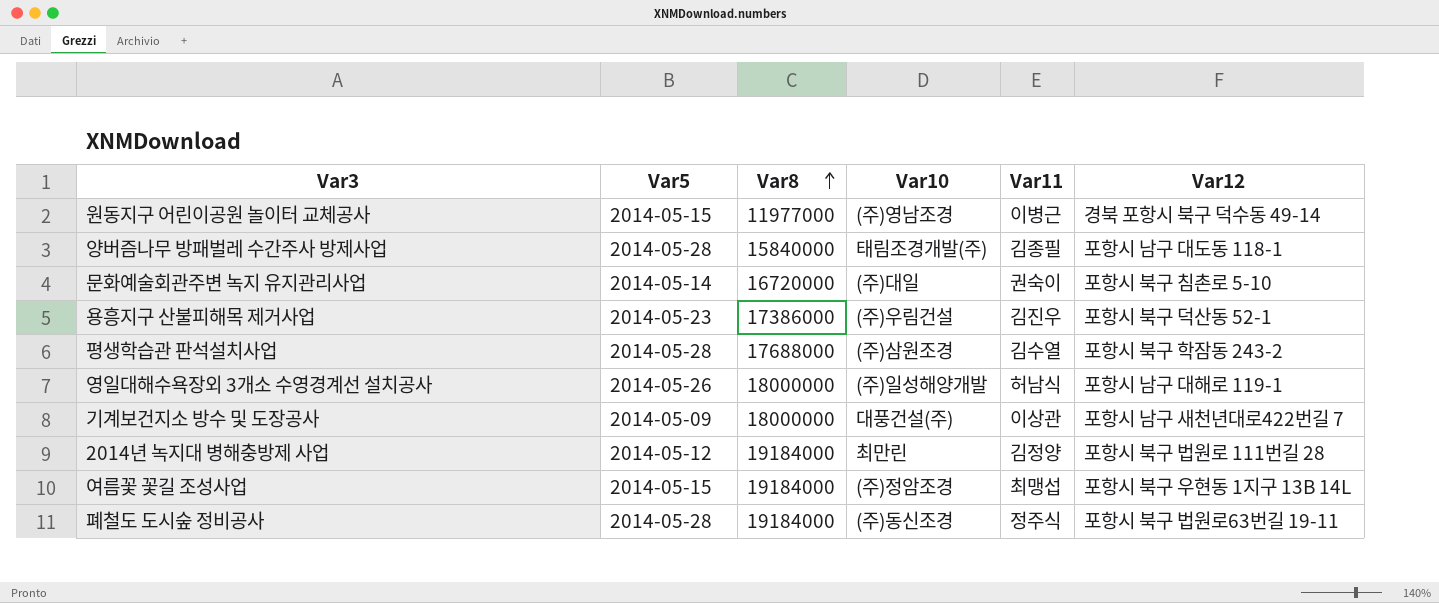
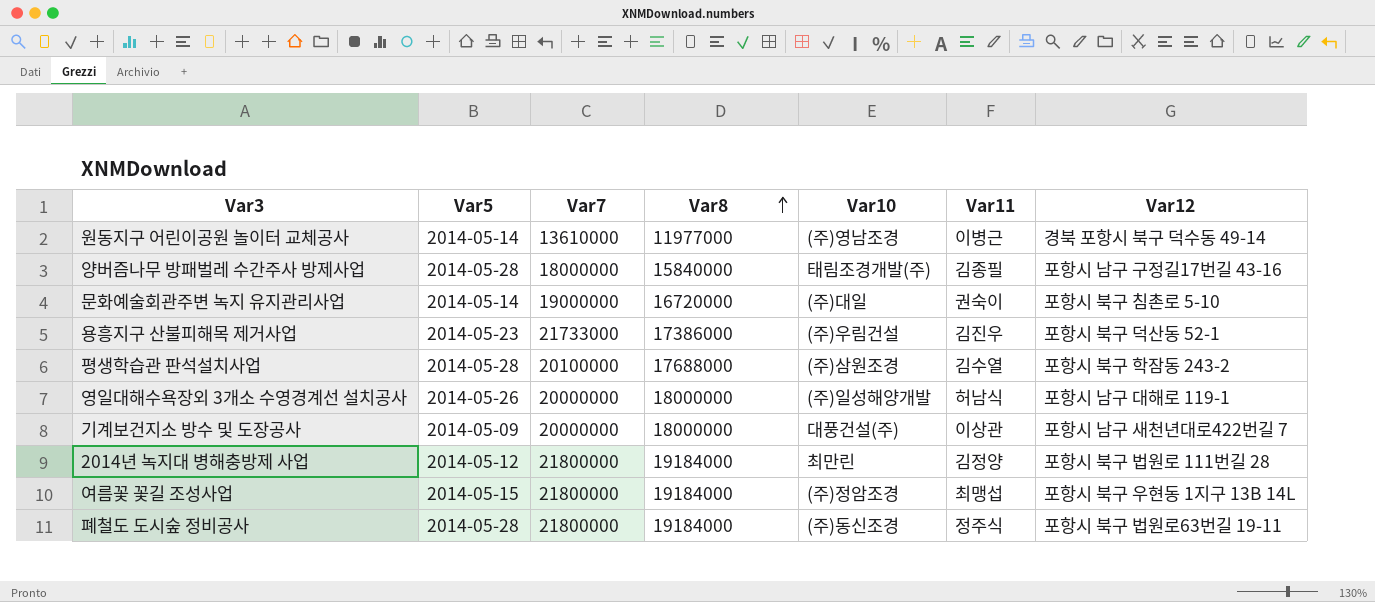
column Var7 | position: none -> 3
원동지구 어린이공원 놀이터 교체공사 | Var5: 2014-05-15 -> 2014-05-14
양버즘나무 방패벌레 수간주사 방제사업 | Var12: 포항시 남구 대도동 118-1 -> 포항시 남구 구정길17번길 43-16

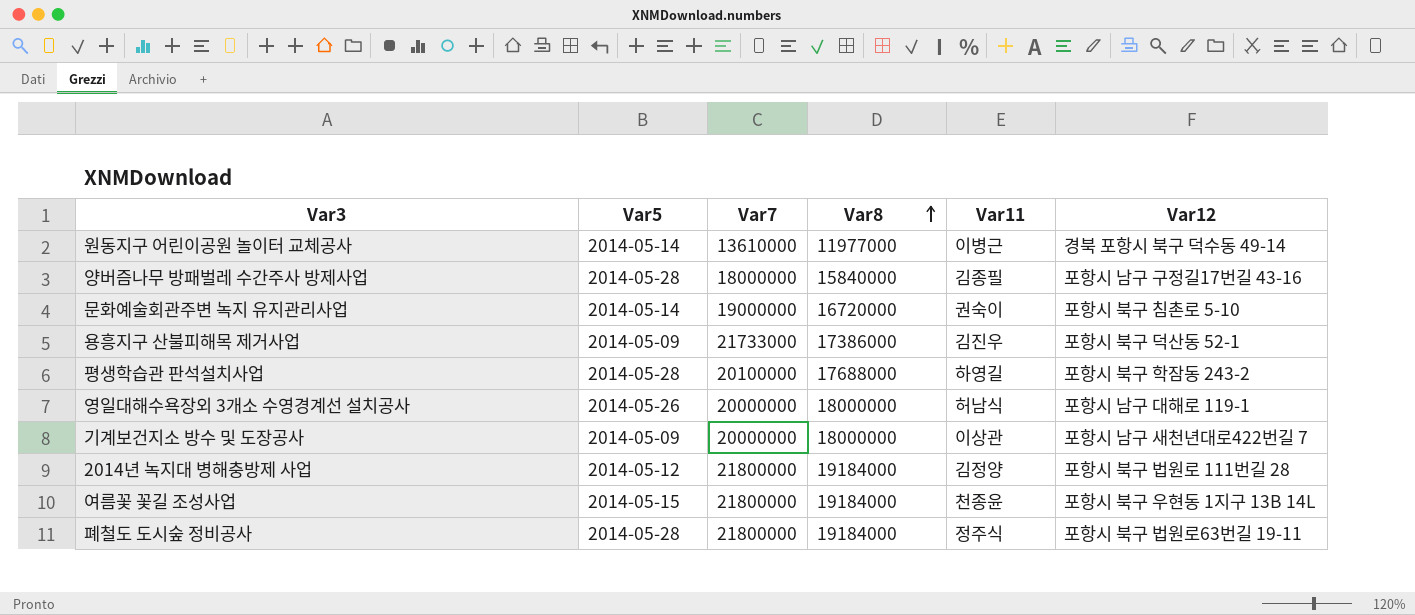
column Var10 | position: 5 -> none
용흥지구 산불피해목 제거사업 | Var5: 2014-05-23 -> 2014-05-09
평생학습관 판석설치사업 | Var11: 김수열 -> 하영길
여름꽃 꽃길 조성사업 | Var11: 최맹섭 -> 천종윤

